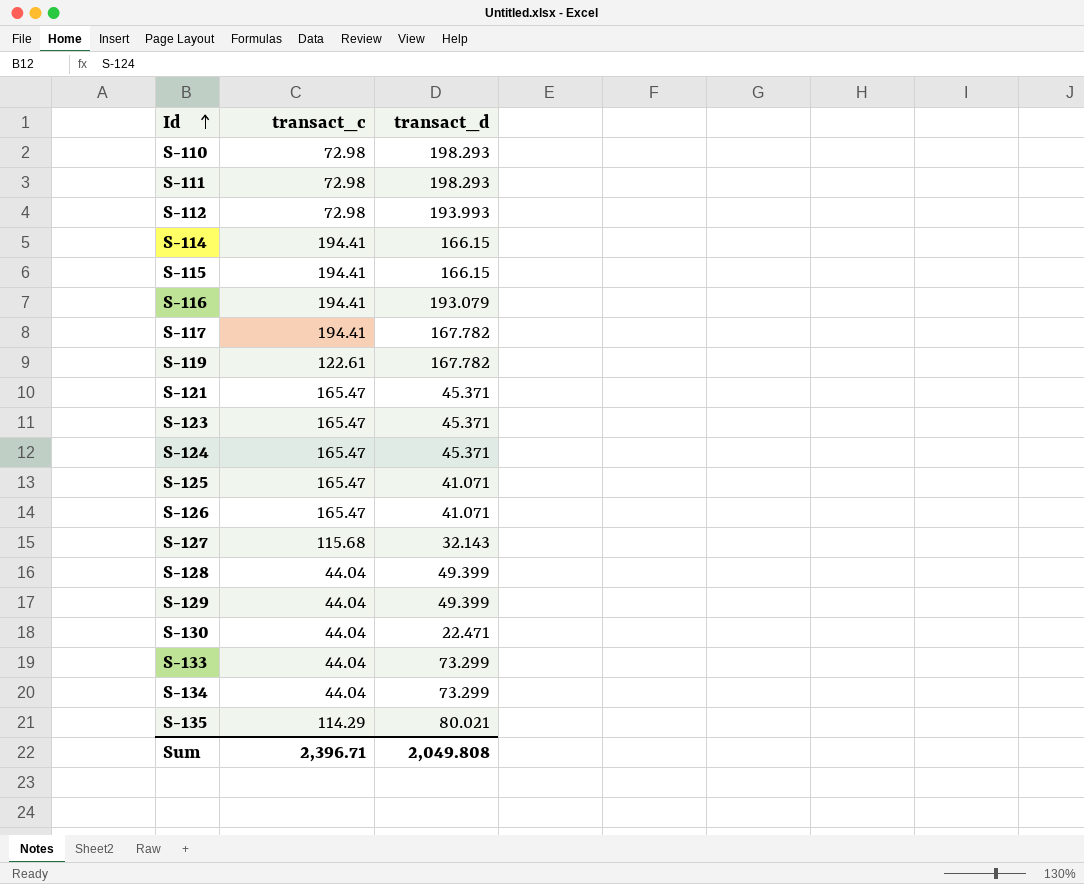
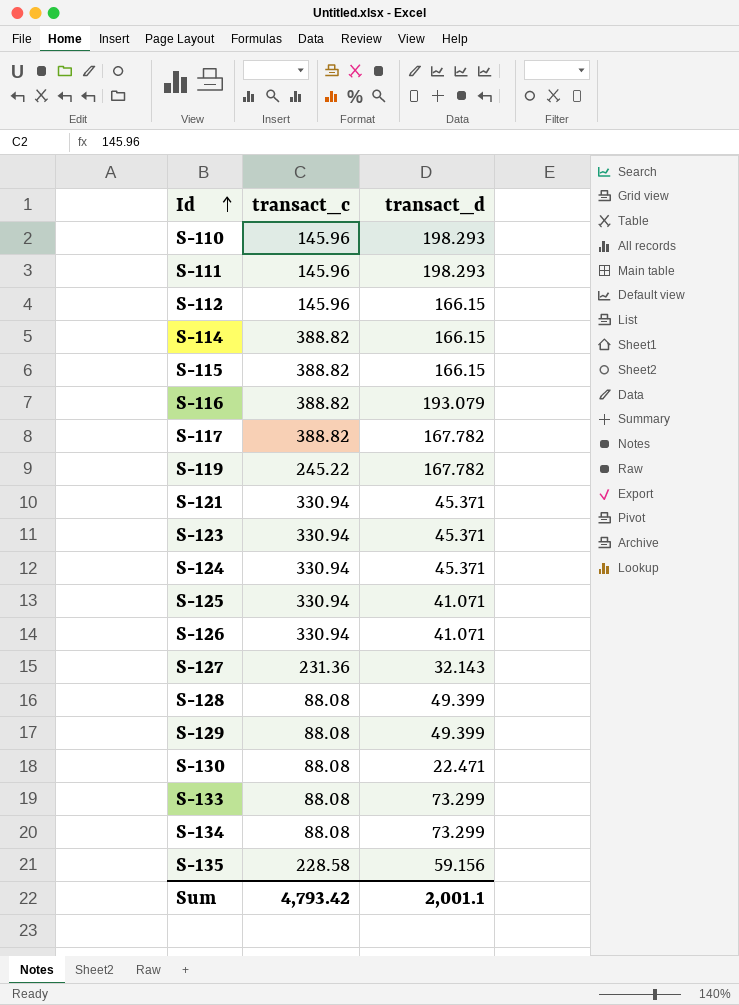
S-110 | transact_c: 72.98 -> 145.96
S-111 | transact_c: 72.98 -> 145.96
S-112 | transact_c: 72.98 -> 145.96
S-112 | transact_d: 193.993 -> 166.15
S-114 | transact_c: 194.41 -> 388.82
S-115 | transact_c: 194.41 -> 388.82
S-116 | transact_c: 194.41 -> 388.82
S-117 | transact_c: 194.41 -> 388.82
S-119 | transact_c: 122.61 -> 245.22
S-121 | transact_c: 165.47 -> 330.94
S-123 | transact_c: 165.47 -> 330.94
S-124 | transact_c: 165.47 -> 330.94
S-125 | transact_c: 165.47 -> 330.94
S-126 | transact_c: 165.47 -> 330.94
S-127 | transact_c: 115.68 -> 231.36
S-128 | transact_c: 44.04 -> 88.08
S-129 | transact_c: 44.04 -> 88.08
S-130 | transact_c: 44.04 -> 88.08
S-133 | transact_c: 44.04 -> 88.08
S-134 | transact_c: 44.04 -> 88.08
S-135 | transact_c: 114.29 -> 228.58
S-135 | transact_d: 80.021 -> 59.156
Sum | transact_c: 2,396.71 -> 4,793.42
Sum | transact_d: 2,049.808 -> 2,001.1

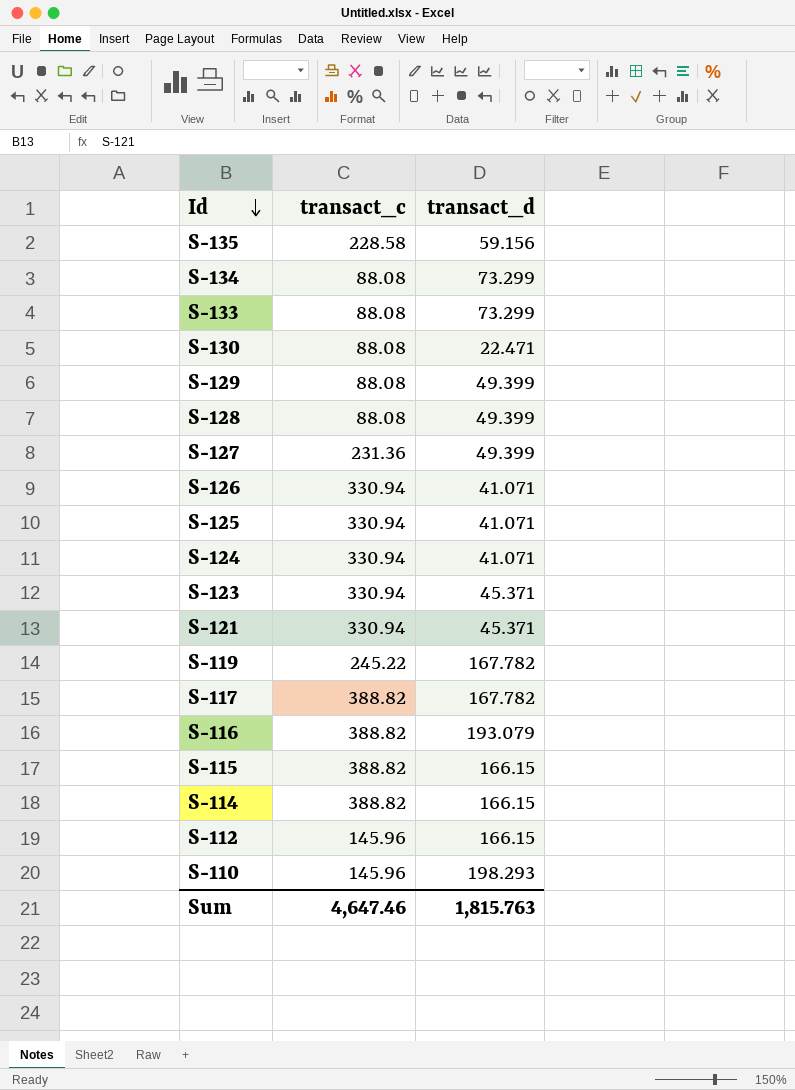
row order: Id ascending -> Id descending
row S-111: 145.96 | 198.293 -> none
S-127 | transact_d: 32.143 -> 49.399
S-124 | transact_d: 45.371 -> 41.071
Sum | transact_c: 4,793.42 -> 4,647.46
Sum | transact_d: 2,001.1 -> 1,815.763

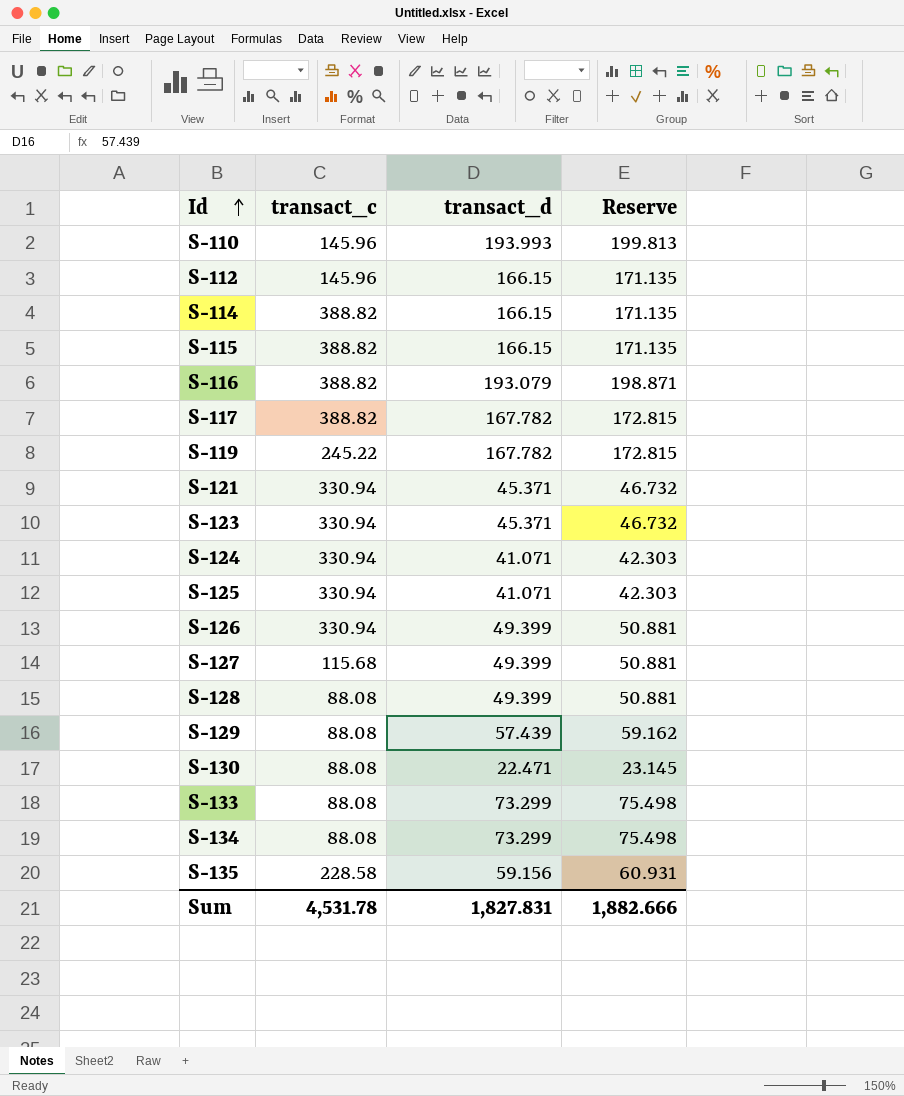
row order: Id descending -> Id ascending
column Reserve | formula: none -> [transact_d] * 1.03
S-110 | transact_d: 198.293 -> 193.993
S-126 | transact_d: 41.071 -> 49.399
S-127 | transact_c: 231.36 -> 115.68
S-129 | transact_d: 49.399 -> 57.439
Sum | transact_c: 4,647.46 -> 4,531.78
Sum | transact_d: 1,815.763 -> 1,827.831

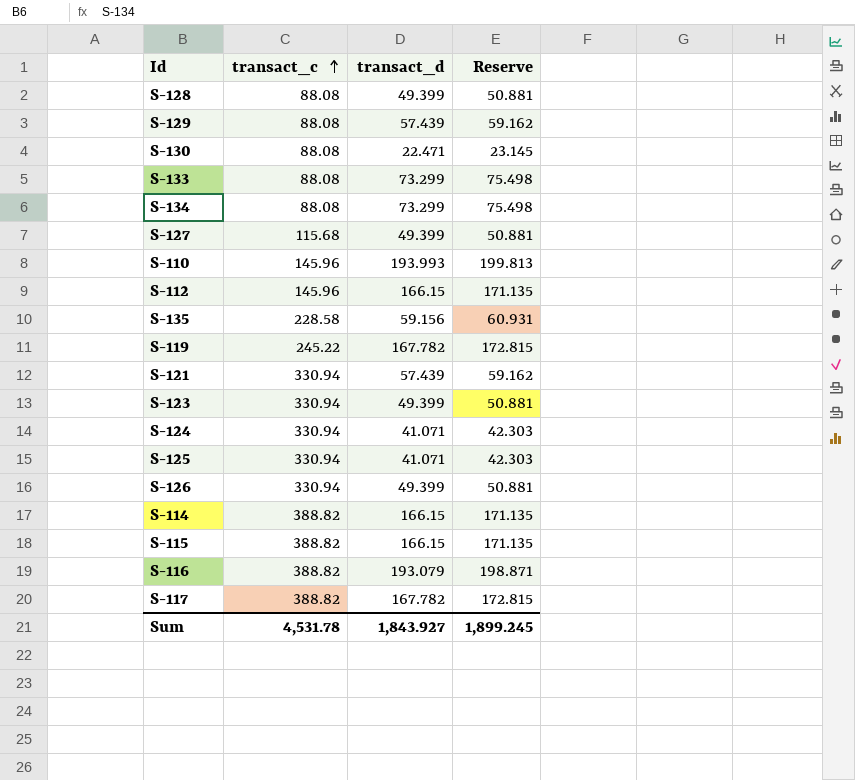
row order: Id ascending -> transact_c ascending
S-121 | transact_d: 45.371 -> 57.439
S-121 | Reserve: 46.732 -> 59.162
S-123 | transact_d: 45.371 -> 49.399
S-123 | Reserve: 46.732 -> 50.881
Sum | transact_d: 1,827.831 -> 1,843.927
Sum | Reserve: 1,882.666 -> 1,899.245

